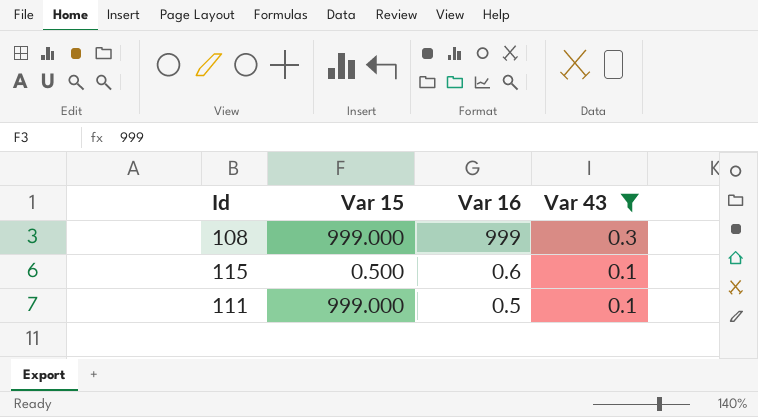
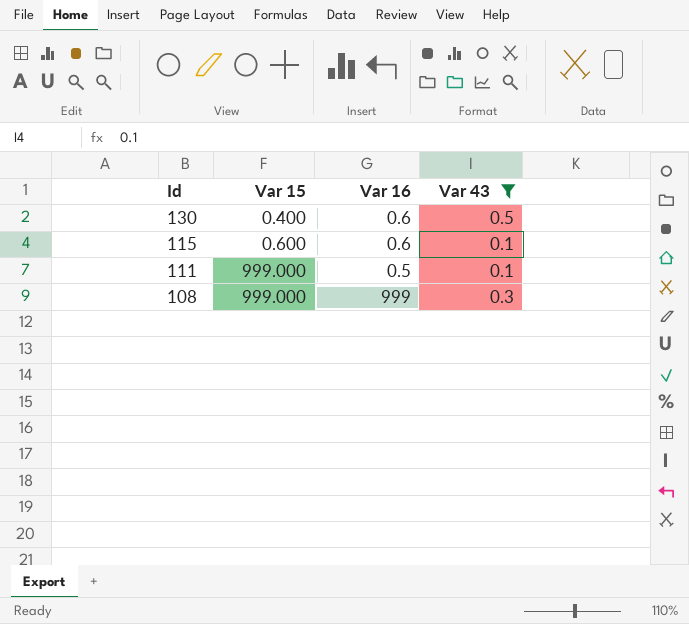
row order: Var 16 descending -> Id descending
row 130: none -> 0.400 | 0.6 | 0.5
115 | Var 15: 0.500 -> 0.600

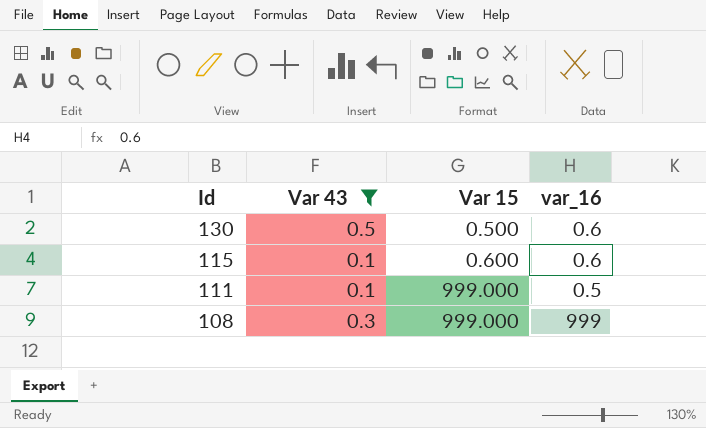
column Var 43 | position: 4 -> 2
column name: Var 16 -> var_16
130 | Var 15: 0.400 -> 0.500

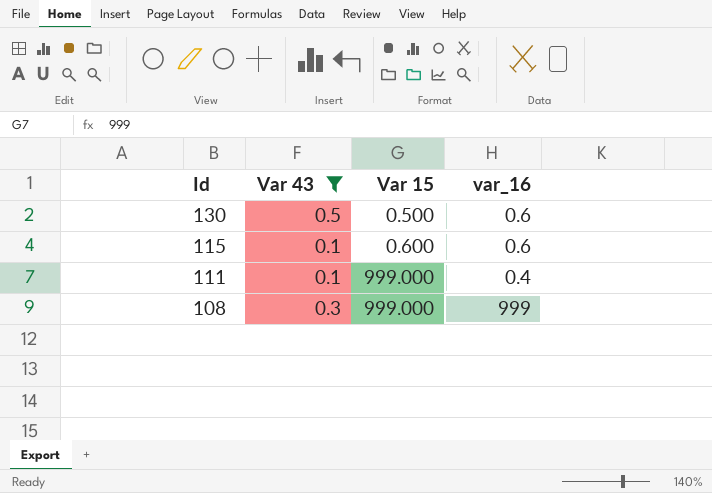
111 | var_16: 0.5 -> 0.4

